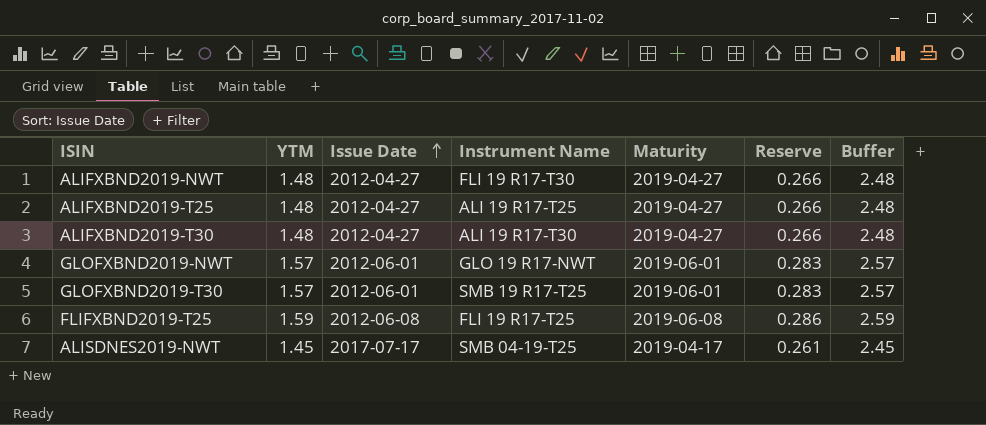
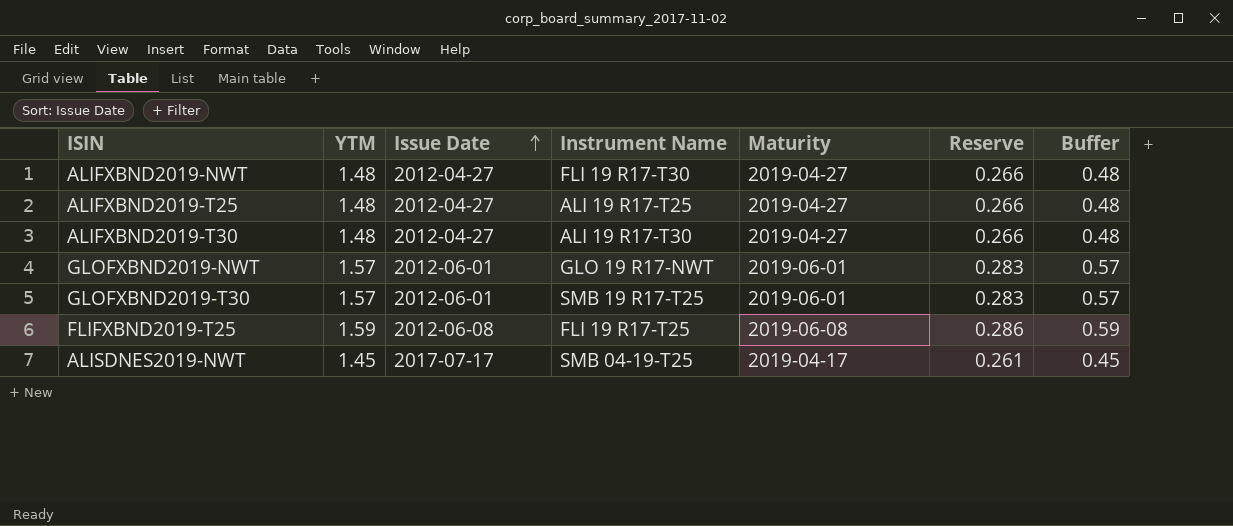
column Buffer | formula: [YTM] + 1 -> [YTM] - 1

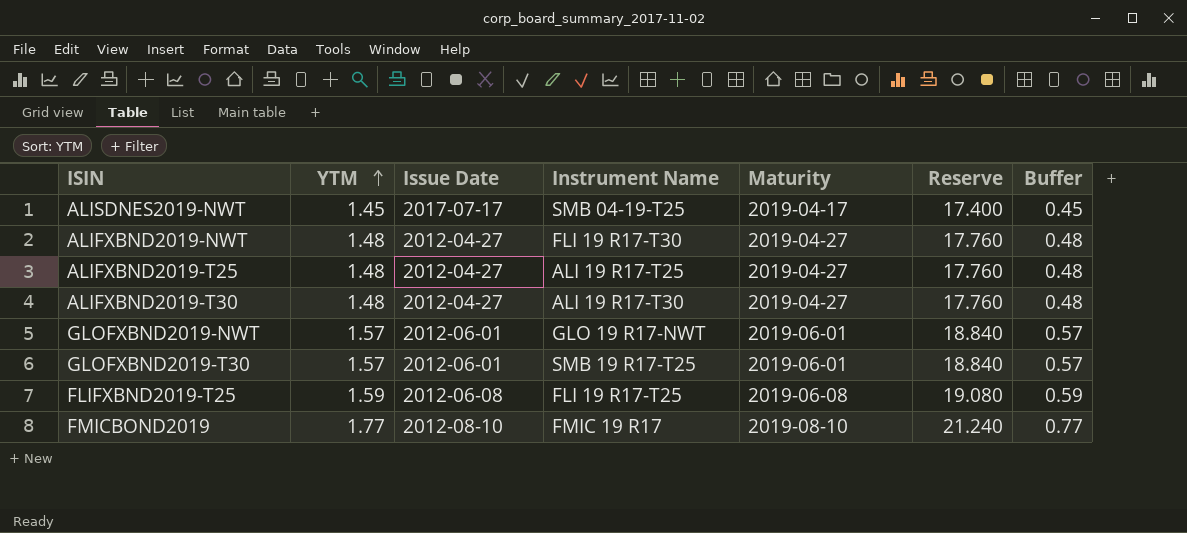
row order: Issue Date ascending -> YTM ascending
column Reserve | formula: [YTM] * 0.18 -> [YTM] * 12
row FMICBOND2019: none -> 1.77 | 2012-08-10 | FMIC 19 R17 | 2019-08-10 | 21.240 | 0.77

